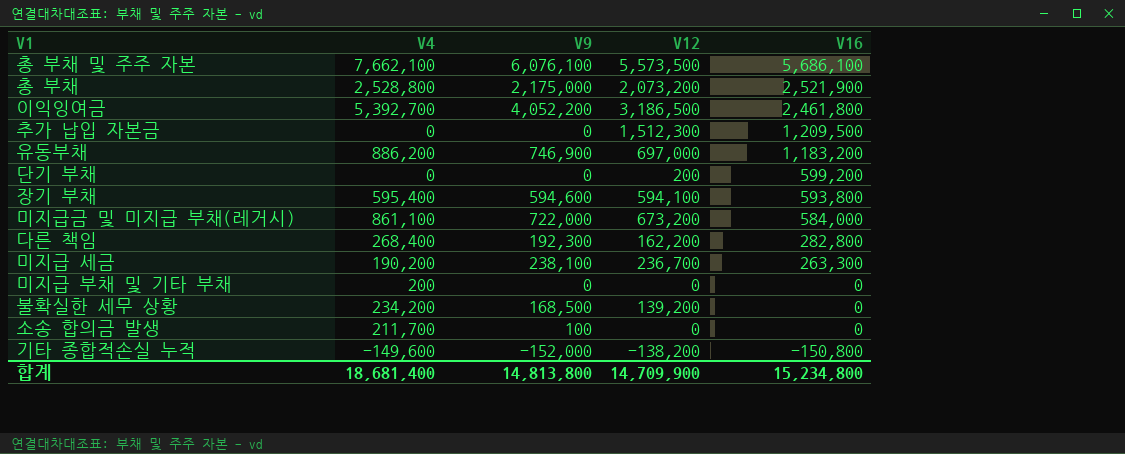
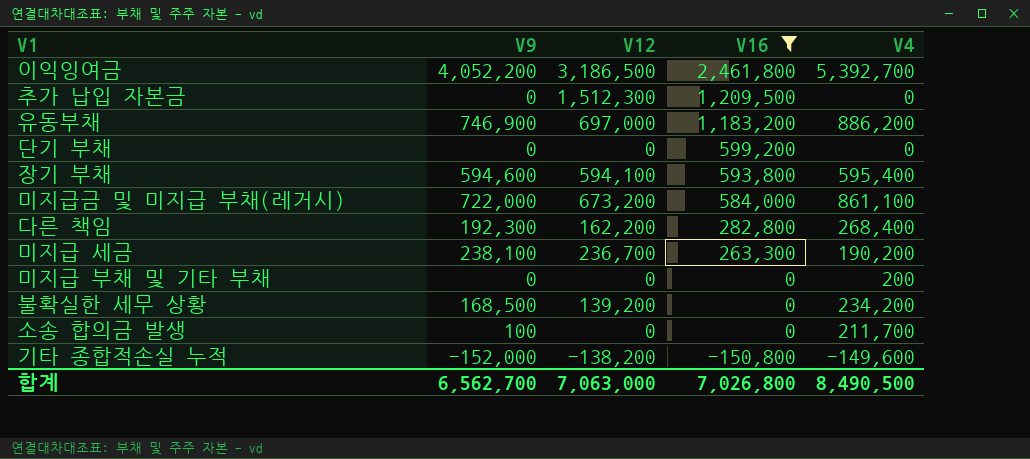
filter: none -> V16 <= 2,461,800
column V4 | position: 2 -> 5
단기 부채 | V12: 200 -> 0
합계 | V9: 14,813,800 -> 6,562,700
합계 | V12: 14,709,900 -> 7,063,000
합계 | V16: 15,234,800 -> 7,026,800
합계 | V4: 18,681,400 -> 8,490,500

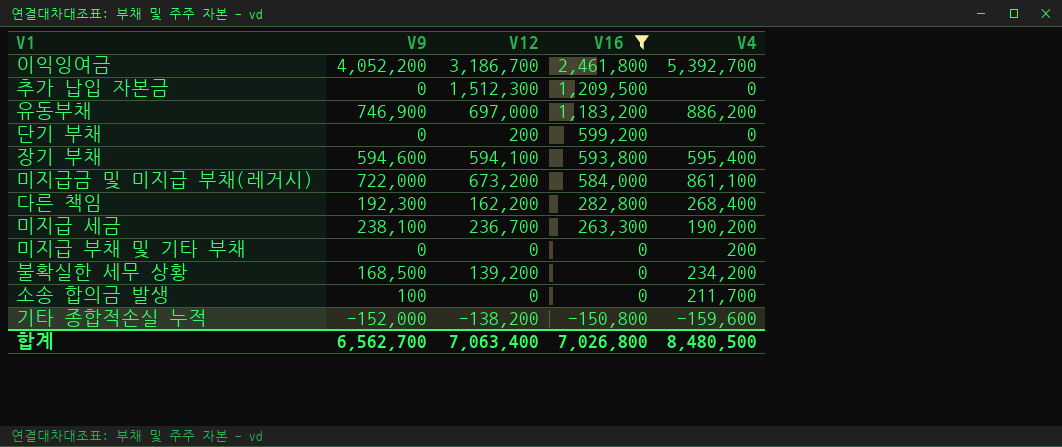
이익잉여금 | V12: 3,186,500 -> 3,186,700
단기 부채 | V12: 0 -> 200
기타 종합적손실 누적 | V4: -149,600 -> -159,600
합계 | V12: 7,063,000 -> 7,063,400
합계 | V4: 8,490,500 -> 8,480,500

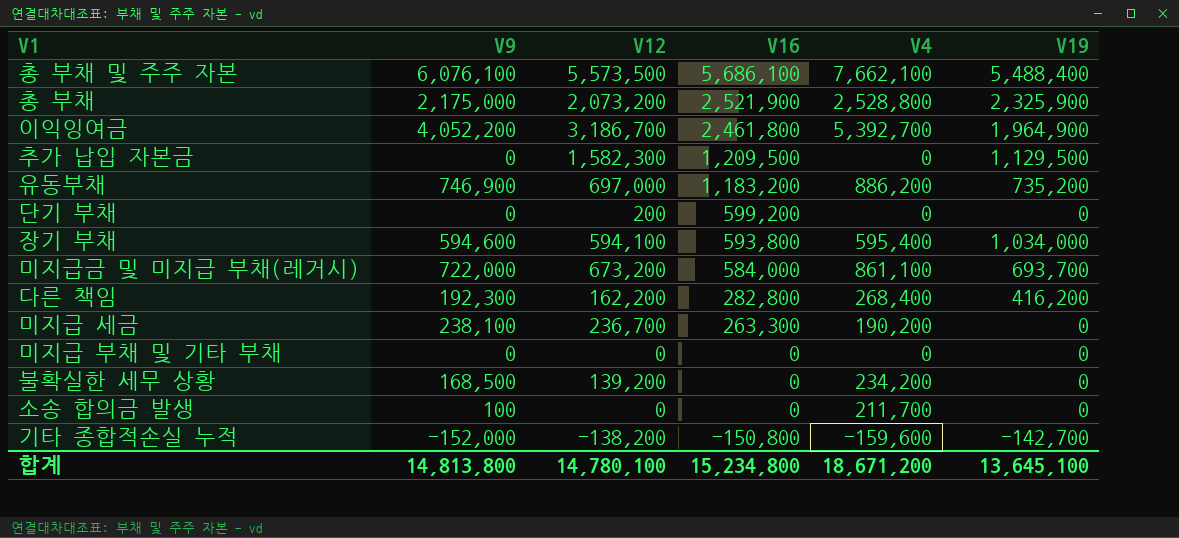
filter: V16 <= 2,461,800 -> none
column V19 | position: none -> 6
추가 납입 자본금 | V12: 1,512,300 -> 1,582,300
미지급 부채 및 기타 부채 | V4: 200 -> 0
합계 | V9: 6,562,700 -> 14,813,800
합계 | V12: 7,063,400 -> 14,780,100
합계 | V16: 7,026,800 -> 15,234,800
합계 | V4: 8,480,500 -> 18,671,200

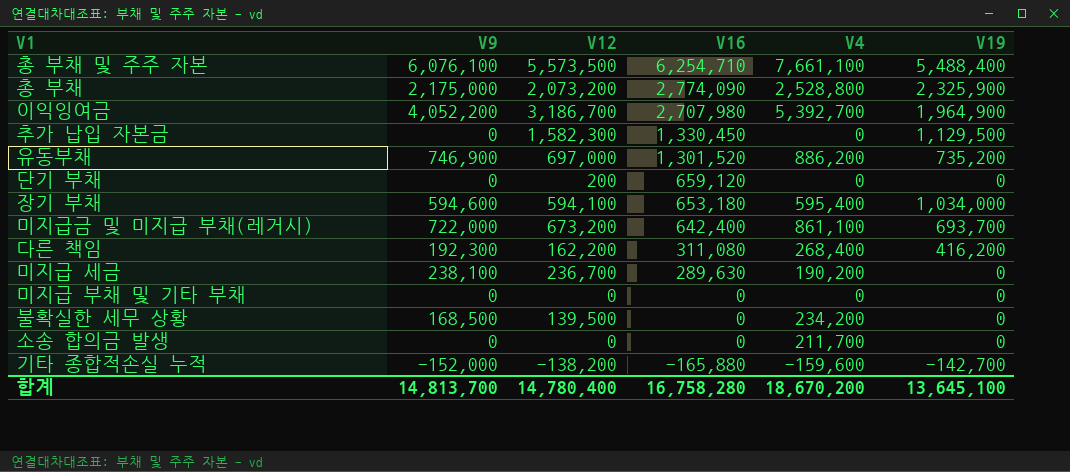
총 부채 및 주주 자본 | V16: 5,686,100 -> 6,254,710
총 부채 및 주주 자본 | V4: 7,662,100 -> 7,661,100
총 부채 | V16: 2,521,900 -> 2,774,090
이익잉여금 | V16: 2,461,800 -> 2,707,980
추가 납입 자본금 | V16: 1,209,500 -> 1,330,450
유동부채 | V16: 1,183,200 -> 1,301,520
단기 부채 | V16: 599,200 -> 659,120
장기 부채 | V16: 593,800 -> 653,180
미지급금 및 미지급 부채(레거시) | V16: 584,000 -> 642,400
다른 책임 | V16: 282,800 -> 311,080
미지급 세금 | V16: 263,300 -> 289,630
불확실한 세무 상황 | V12: 139,200 -> 139,500
소송 합의금 발생 | V9: 100 -> 0
기타 종합적손실 누적 | V16: -150,800 -> -165,880
합계 | V9: 14,813,800 -> 14,813,700
합계 | V12: 14,780,100 -> 14,780,400
합계 | V16: 15,234,800 -> 16,758,280
합계 | V4: 18,671,200 -> 18,670,200

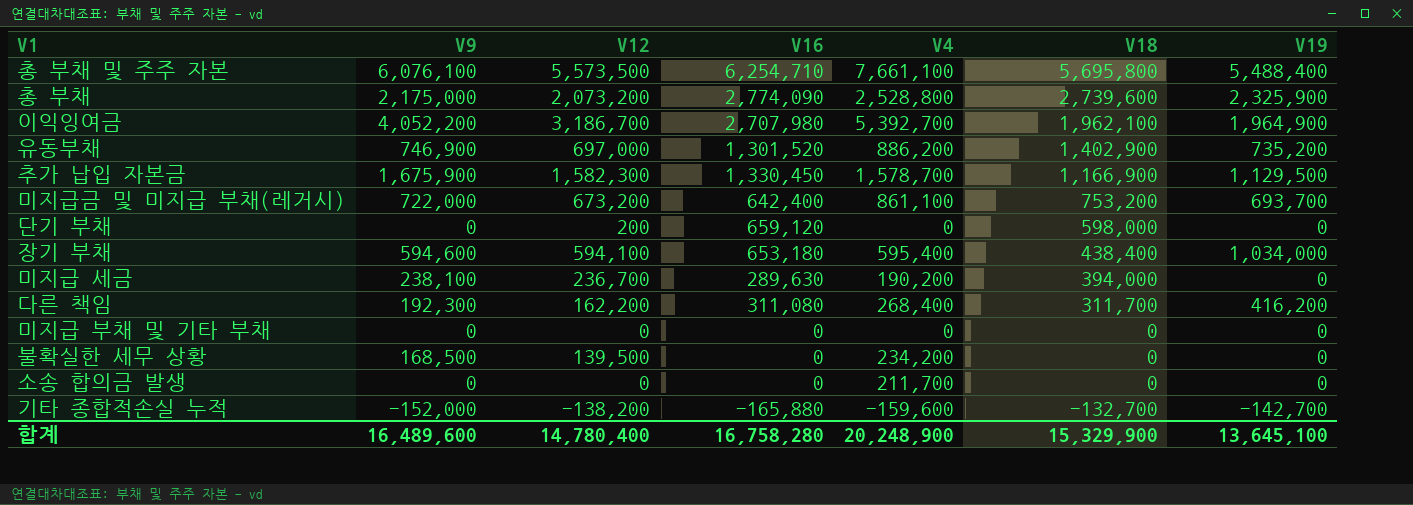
row order: V16 descending -> V18 descending
column V18 | position: none -> 6
추가 납입 자본금 | V9: 0 -> 1,675,900
추가 납입 자본금 | V4: 0 -> 1,578,700
합계 | V9: 14,813,700 -> 16,489,600
합계 | V4: 18,670,200 -> 20,248,900

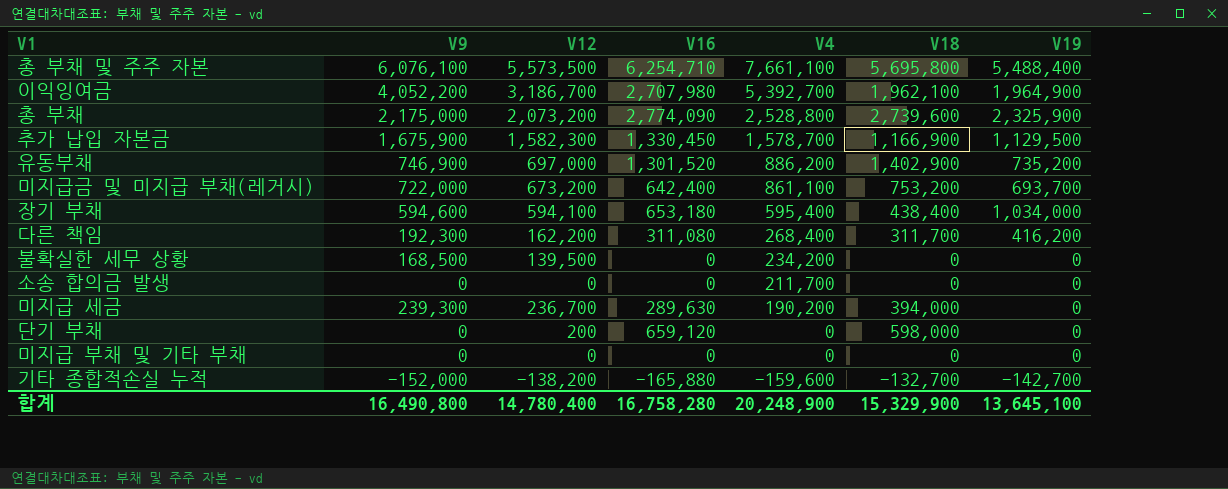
row order: V18 descending -> V4 descending
미지급 세금 | V9: 238,100 -> 239,300
합계 | V9: 16,489,600 -> 16,490,800

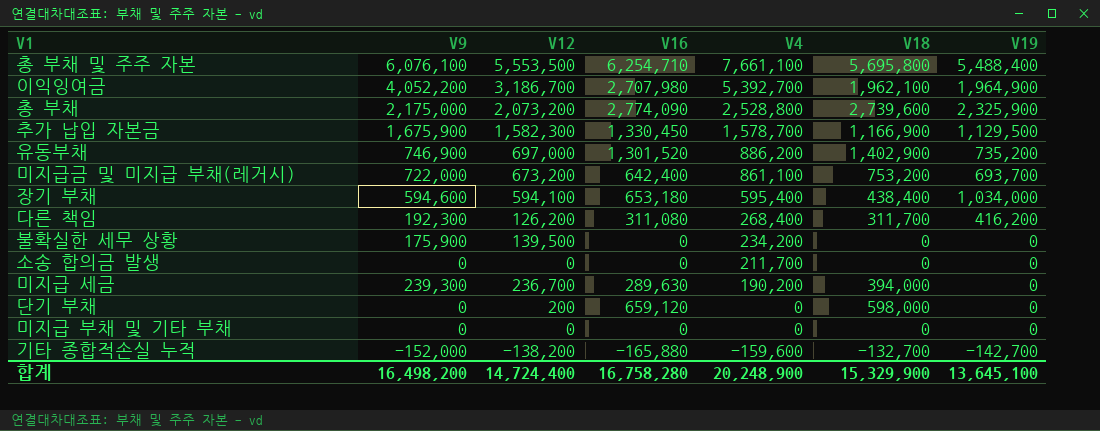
총 부채 및 주주 자본 | V12: 5,573,500 -> 5,553,500
다른 책임 | V12: 162,200 -> 126,200
불확실한 세무 상황 | V9: 168,500 -> 175,900
합계 | V9: 16,490,800 -> 16,498,200
합계 | V12: 14,780,400 -> 14,724,400

